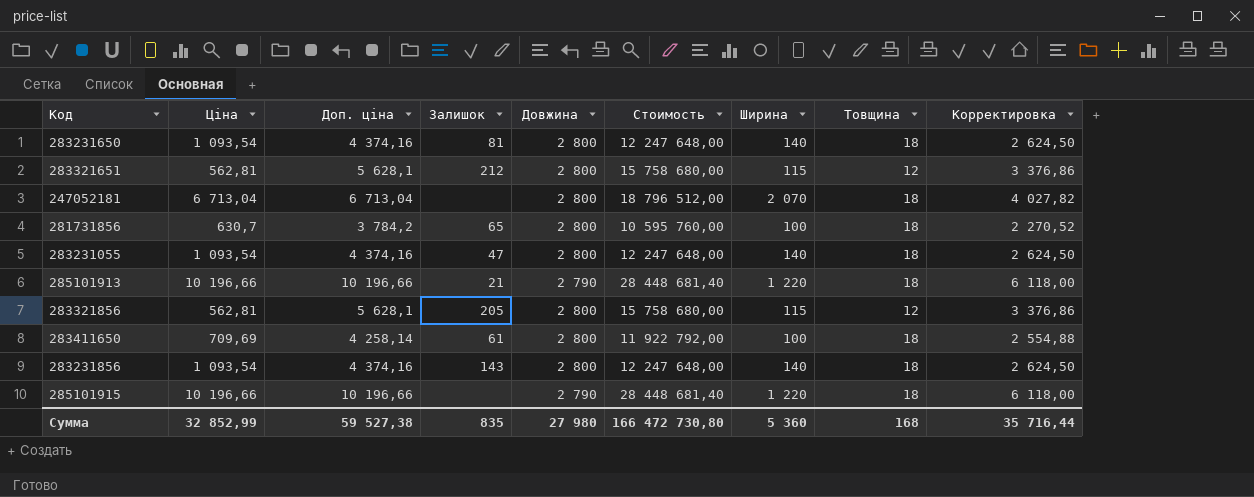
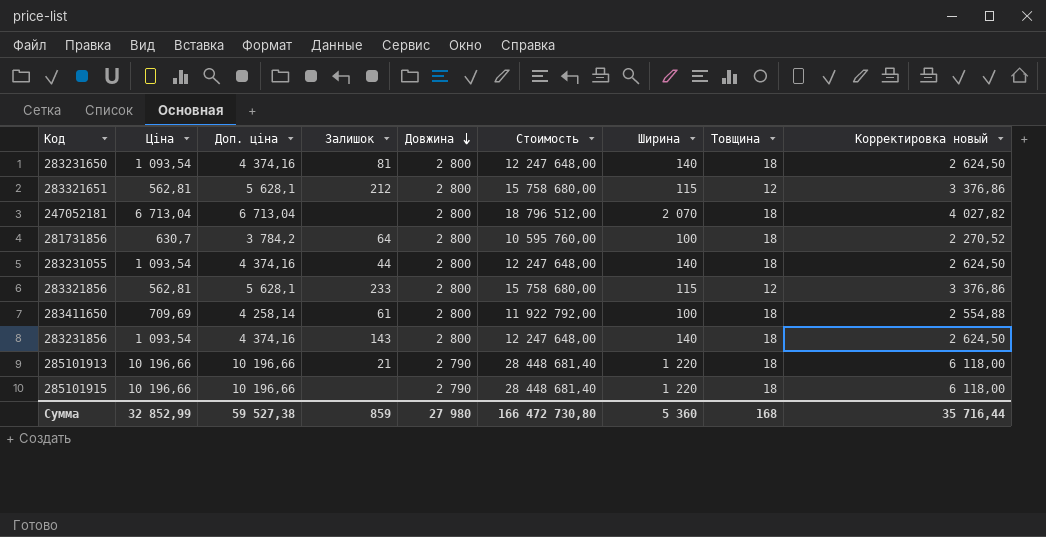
row order: none -> Довжина descending
column name: Корректировка -> Корректировка новый
281731856 | Залишок: 65 -> 64
283231055 | Залишок: 47 -> 44
283321856 | Залишок: 205 -> 233
Сумма | Залишок: 835 -> 859

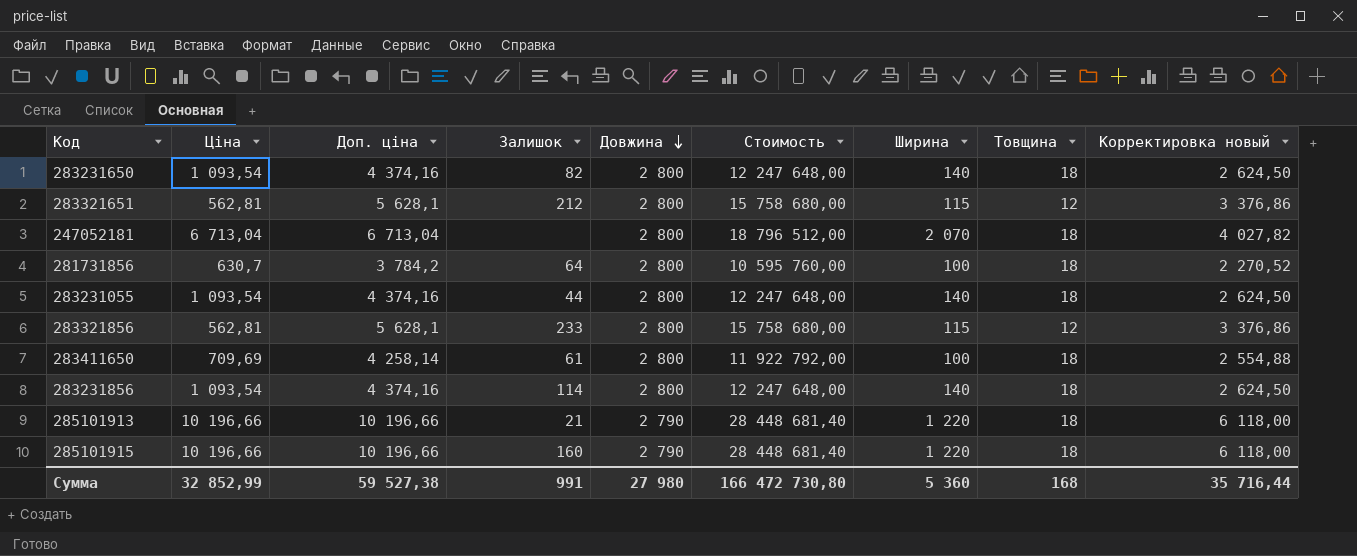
283231650 | Залишок: 81 -> 82
283231856 | Залишок: 143 -> 114
285101915 | Залишок: none -> 160
Сумма | Залишок: 859 -> 991

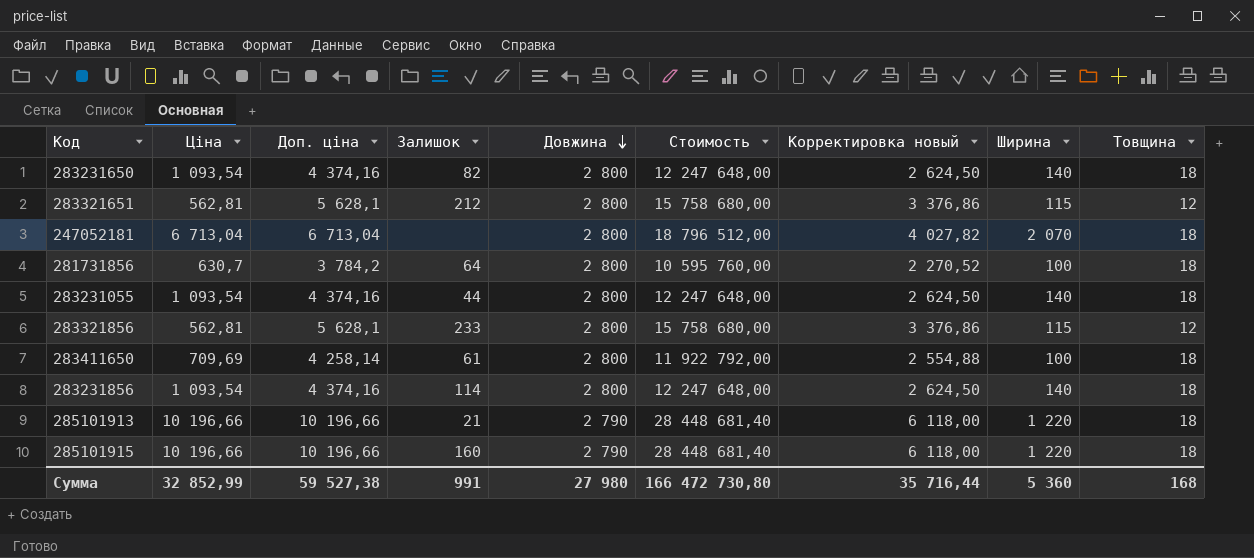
column Корректировка новый | position: 9 -> 7

